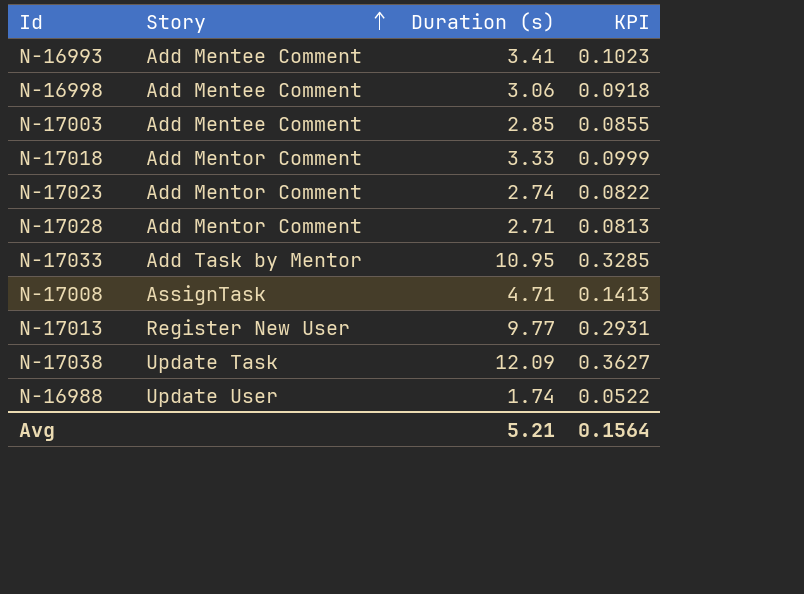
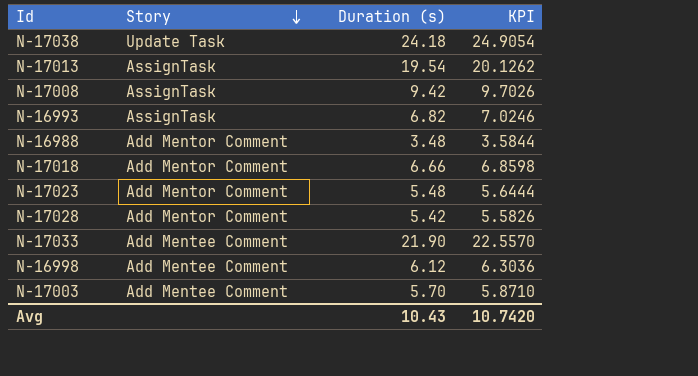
row order: Story ascending -> Story descending
column KPI | formula: [Duration (s)] * 0.03 -> [Duration (s)] * 1.03
N-17038 | Duration (s): 12.09 -> 24.18
N-17013 | Story: Register New User -> AssignTask
N-17013 | Duration (s): 9.77 -> 19.54
N-17008 | Duration (s): 4.71 -> 9.42
N-16993 | Story: Add Mentee Comment -> AssignTask
N-16993 | Duration (s): 3.41 -> 6.82
N-16988 | Story: Update User -> Add Mentor Comment
N-16988 | Duration (s): 1.74 -> 3.48
N-17018 | Duration (s): 3.33 -> 6.66
N-17023 | Duration (s): 2.74 -> 5.48
N-17028 | Duration (s): 2.71 -> 5.42
N-17033 | Story: Add Task by Mentor -> Add Mentee Comment
N-17033 | Duration (s): 10.95 -> 21.90
N-16998 | Duration (s): 3.06 -> 6.12
N-17003 | Duration (s): 2.85 -> 5.70
Avg | Duration (s): 5.21 -> 10.43
Avg | KPI: 0.1564 -> 10.7420

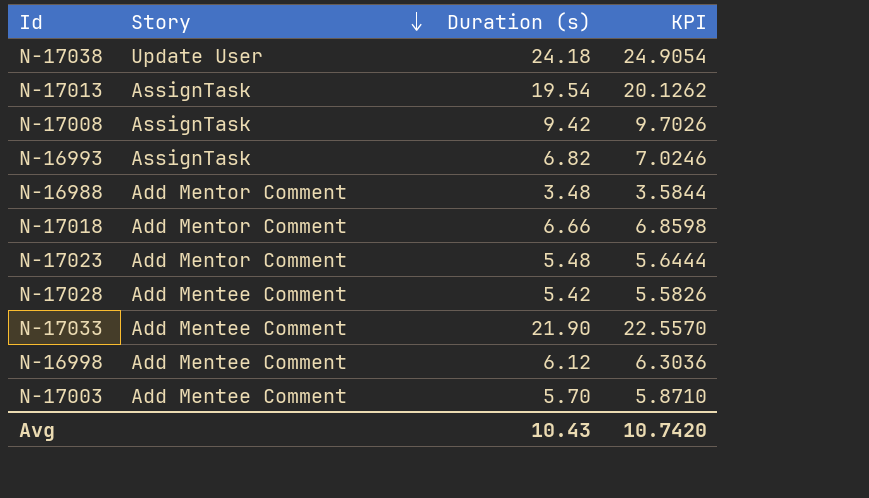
N-17038 | Story: Update Task -> Update User
N-17028 | Story: Add Mentor Comment -> Add Mentee Comment

